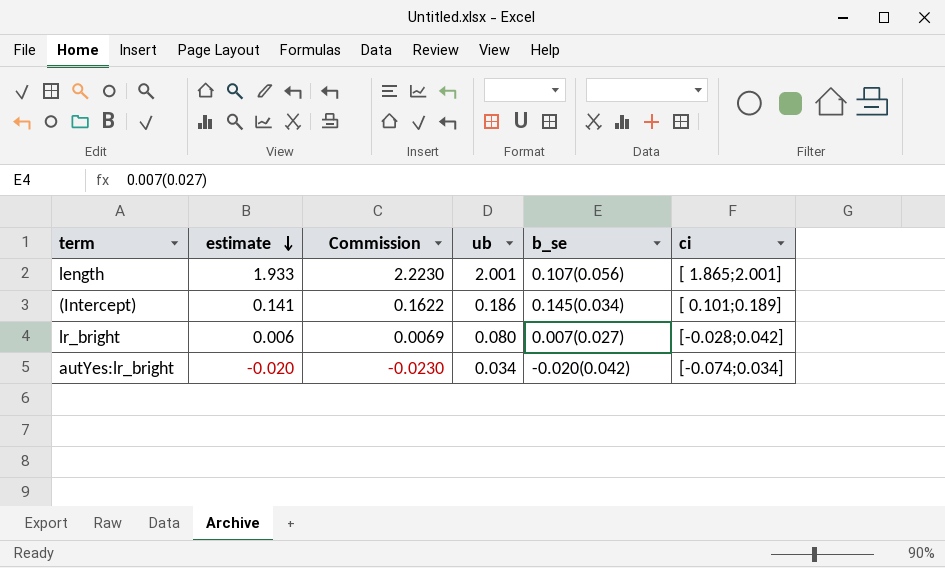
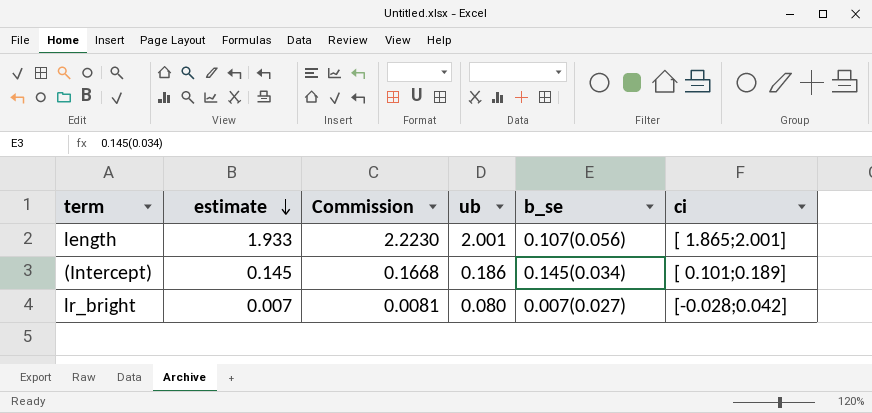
row autYes:lr_bright: -0.020 | -0.0230 | 0.034 | -0.020(0.042) | [-0.074;0.034] -> none
(Intercept) | estimate: 0.141 -> 0.145
(Intercept) | Commission: 0.1622 -> 0.1668
lr_bright | estimate: 0.006 -> 0.007
lr_bright | Commission: 0.0069 -> 0.0081

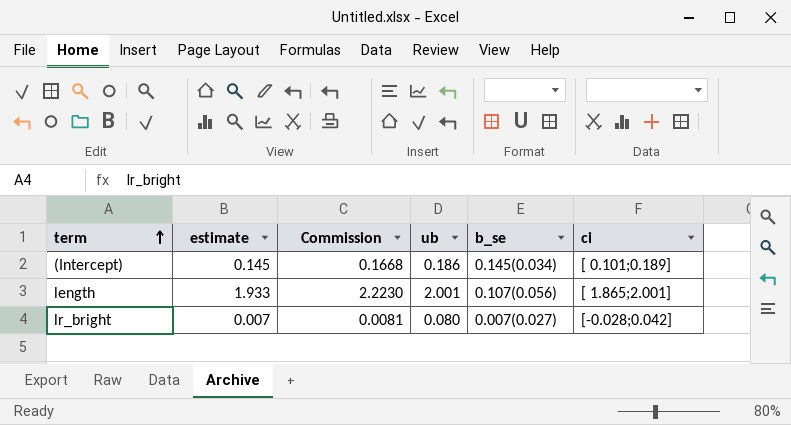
row order: estimate descending -> term ascending

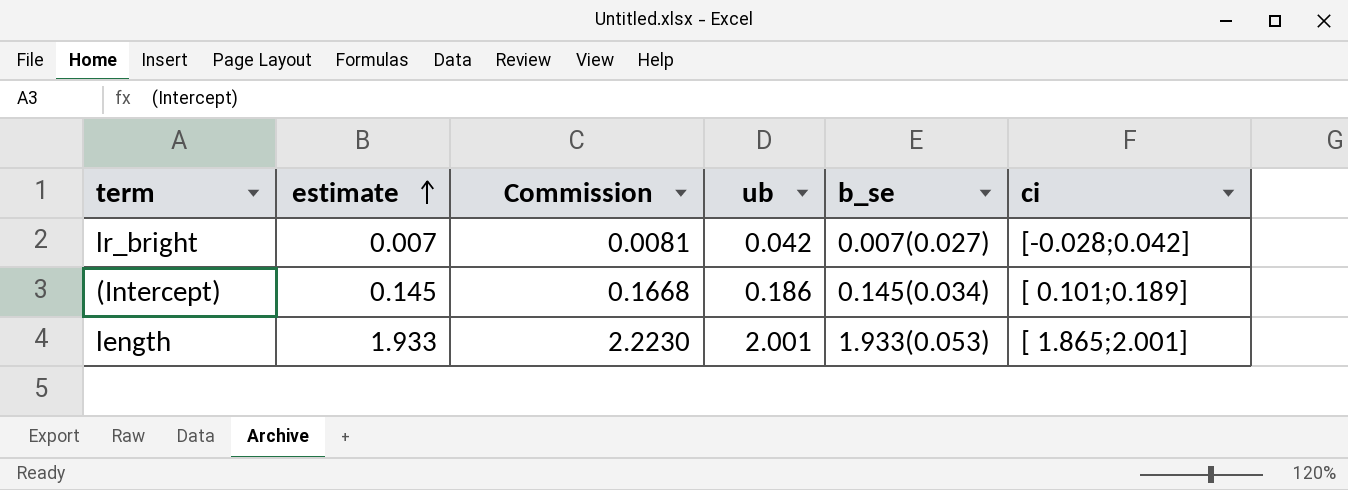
row order: term ascending -> estimate ascending
lr_bright | ub: 0.080 -> 0.042
length | b_se: 0.107(0.056) -> 1.933(0.053)

